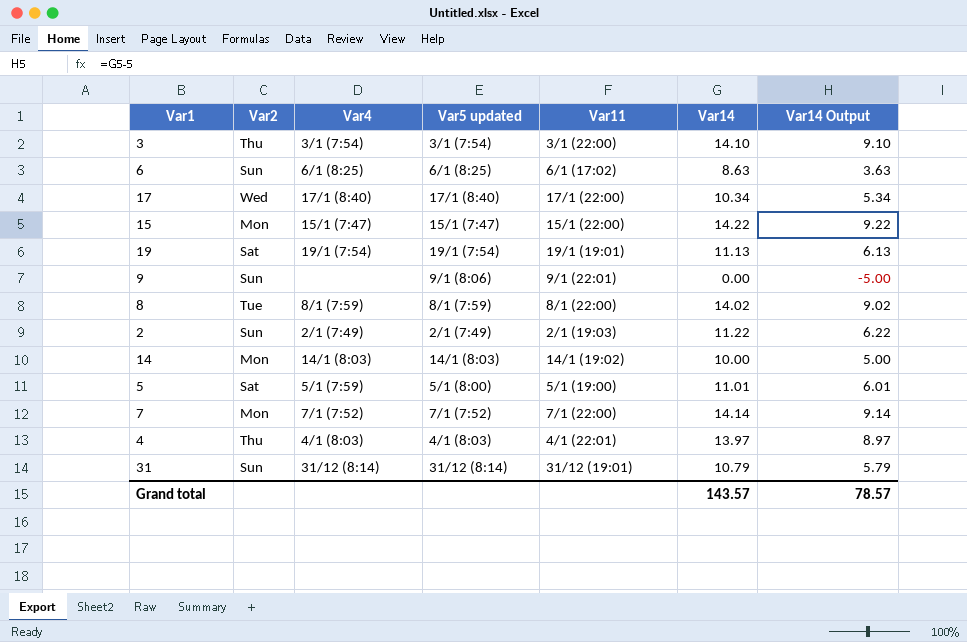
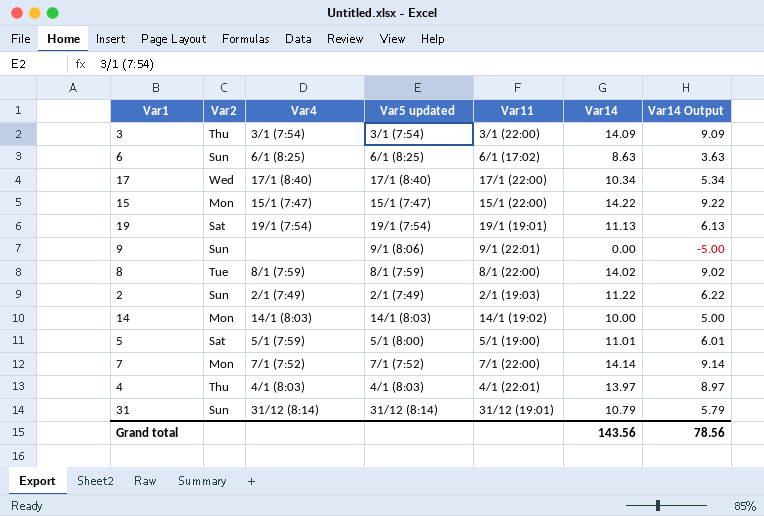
3 | Var14: 14.10 -> 14.09
3 | Var14 Output: 9.10 -> 9.09
Grand total | Var14: 143.57 -> 143.56
Grand total | Var14 Output: 78.57 -> 78.56

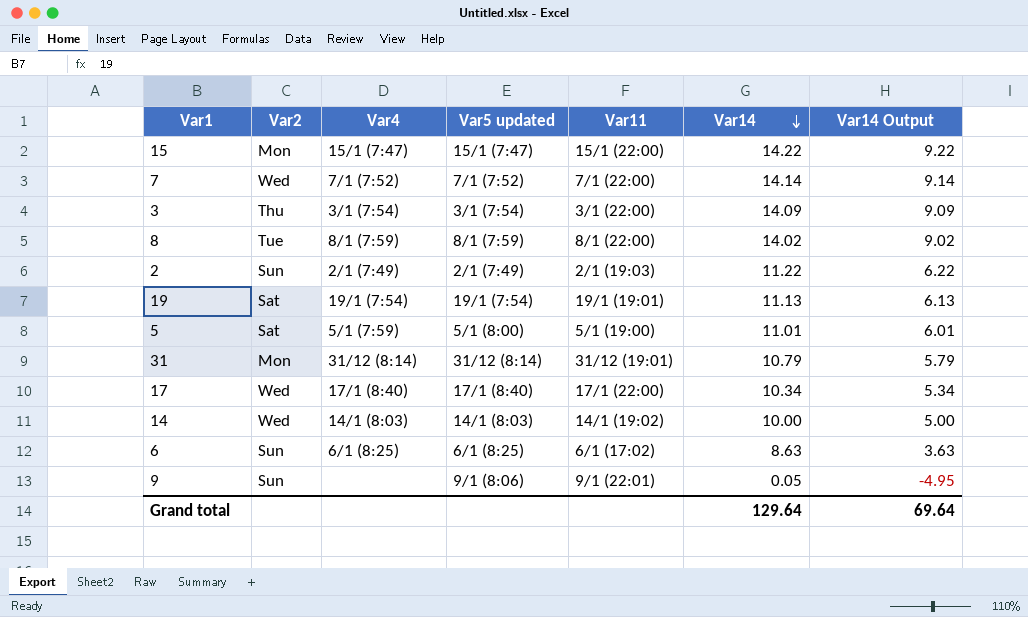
row order: none -> Var14 descending
row 4: Thu | 4/1 (8:03) | 4/1 (8:03) | 4/1 (22:01) | 13.97 | 8.97 -> none
7 | Var2: Mon -> Wed
31 | Var2: Sun -> Mon
14 | Var2: Mon -> Wed
9 | Var14: 0.00 -> 0.05
9 | Var14 Output: -5.00 -> -4.95
Grand total | Var14: 143.56 -> 129.64
Grand total | Var14 Output: 78.56 -> 69.64

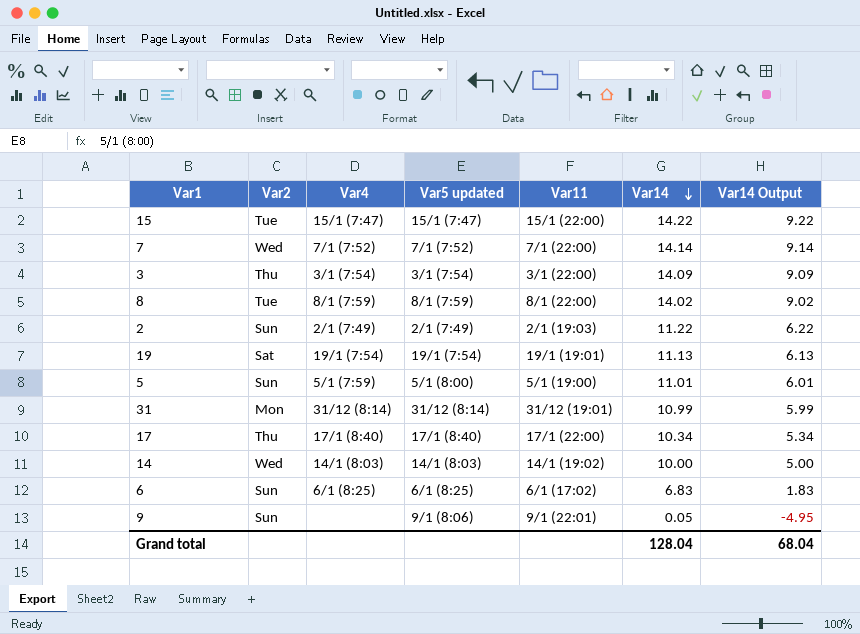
15 | Var2: Mon -> Tue
5 | Var2: Sat -> Sun
31 | Var14: 10.79 -> 10.99
31 | Var14 Output: 5.79 -> 5.99
17 | Var2: Wed -> Thu
6 | Var14: 8.63 -> 6.83
6 | Var14 Output: 3.63 -> 1.83
Grand total | Var14: 129.64 -> 128.04
Grand total | Var14 Output: 69.64 -> 68.04

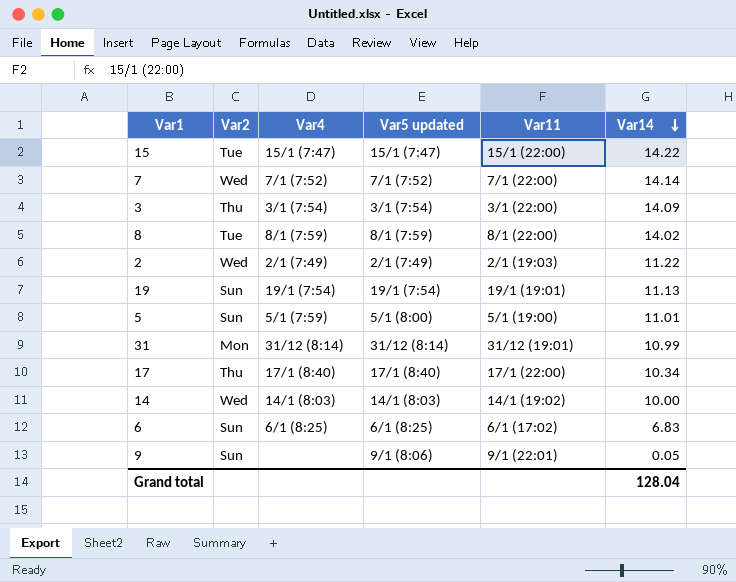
column Var14 Output | formula: [Var14] - 5 -> none
2 | Var2: Sun -> Wed
19 | Var2: Sat -> Sun

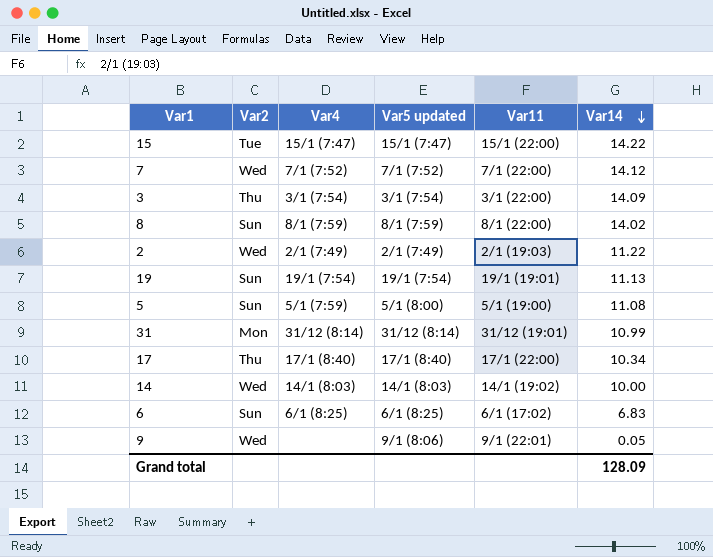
7 | Var14: 14.14 -> 14.12
8 | Var2: Tue -> Sun
5 | Var14: 11.01 -> 11.08
9 | Var2: Sun -> Wed
Grand total | Var14: 128.04 -> 128.09

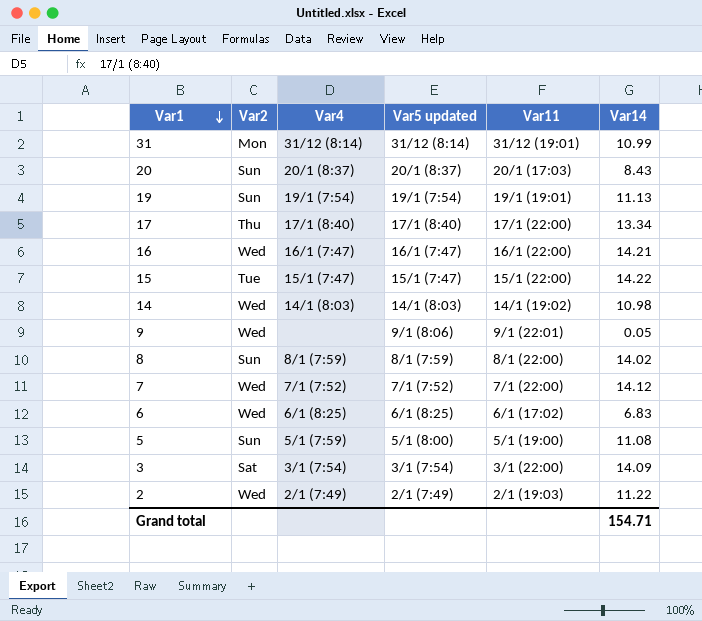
row order: Var14 descending -> Var1 descending
row 20: none -> Sun | 20/1 (8:37) | 20/1 (8:37) | 20/1 (17:03) | 8.43
17 | Var14: 10.34 -> 13.34
row 16: none -> Wed | 16/1 (7:47) | 16/1 (7:47) | 16/1 (22:00) | 14.21
14 | Var14: 10.00 -> 10.98
6 | Var2: Sun -> Wed
3 | Var2: Thu -> Sat
Grand total | Var14: 128.09 -> 154.71

